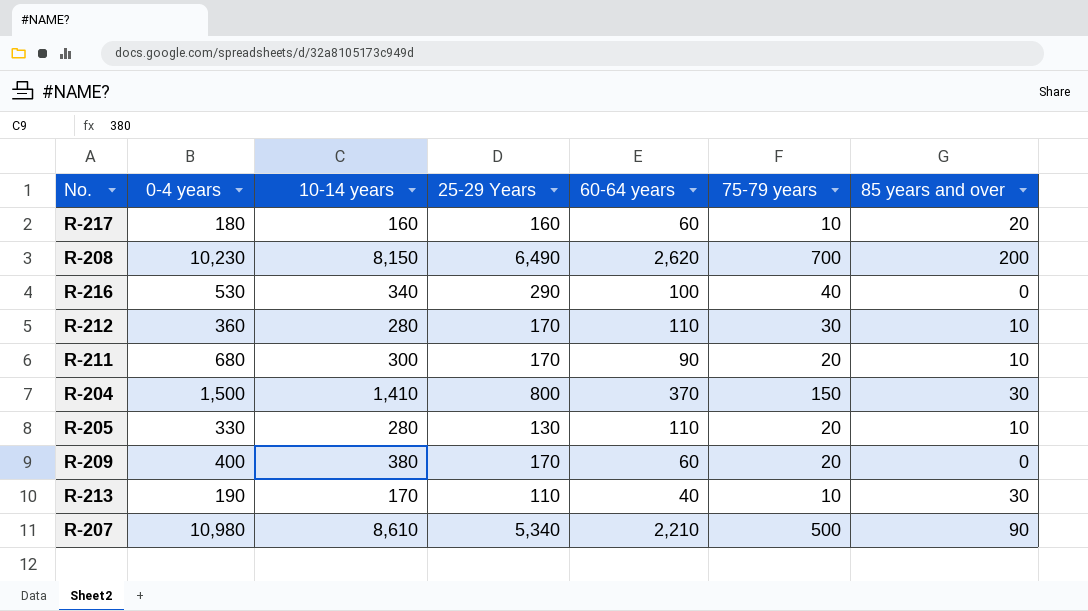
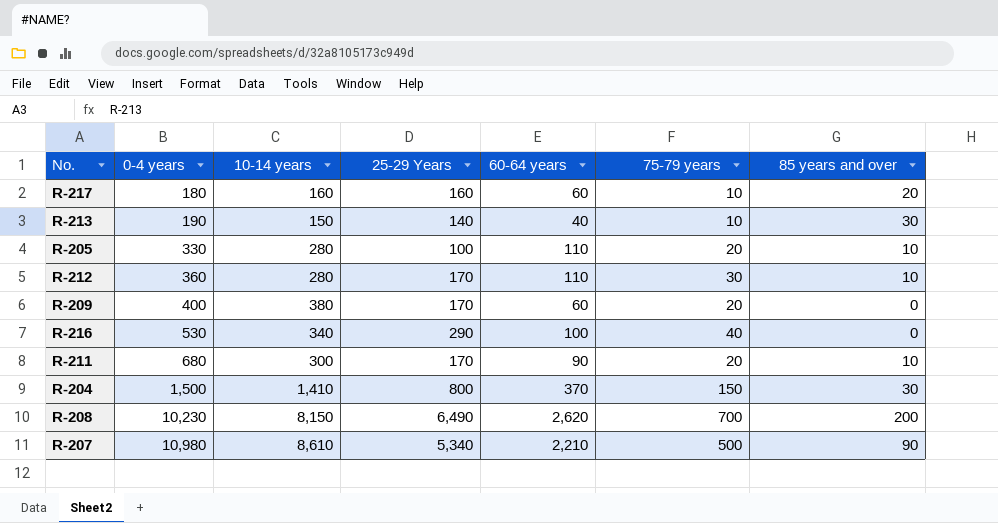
row order: none -> 0-4 years ascending
R-213 | 10-14 years: 170 -> 150
R-213 | 25-29 Years: 110 -> 140
R-205 | 25-29 Years: 130 -> 100

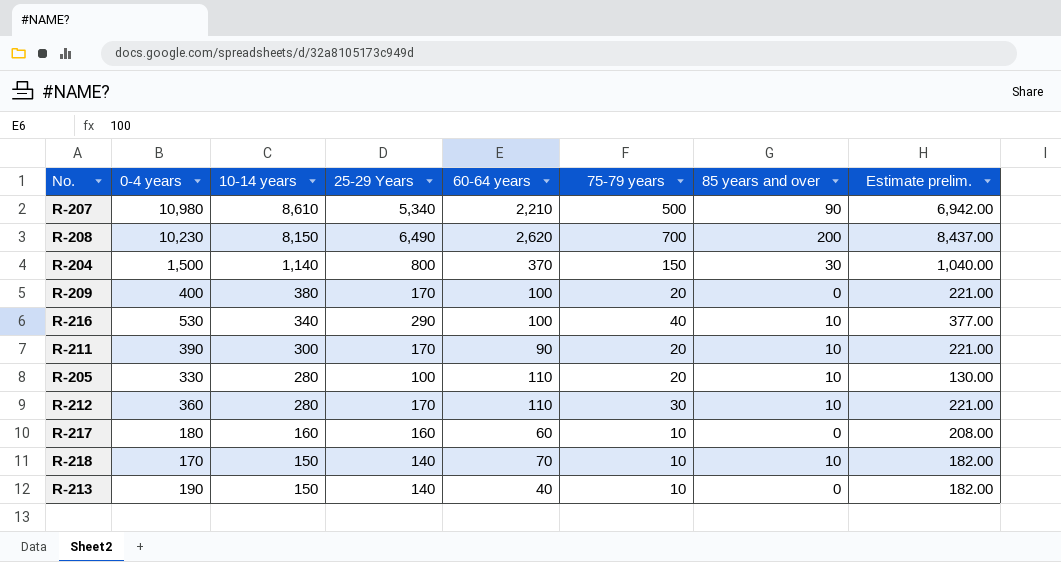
row order: 0-4 years ascending -> 10-14 years descending
column Estimate prelim. | formula: none -> [25-29 Years] * 1.3
R-204 | 10-14 years: 1,410 -> 1,140
R-209 | 60-64 years: 60 -> 100
R-216 | 85 years and over: 0 -> 10
R-211 | 0-4 years: 680 -> 390
R-217 | 85 years and over: 20 -> 0
row R-218: none -> 170 | 150 | 140 | 70 | 10 | 10 | 182.00
R-213 | 85 years and over: 30 -> 0

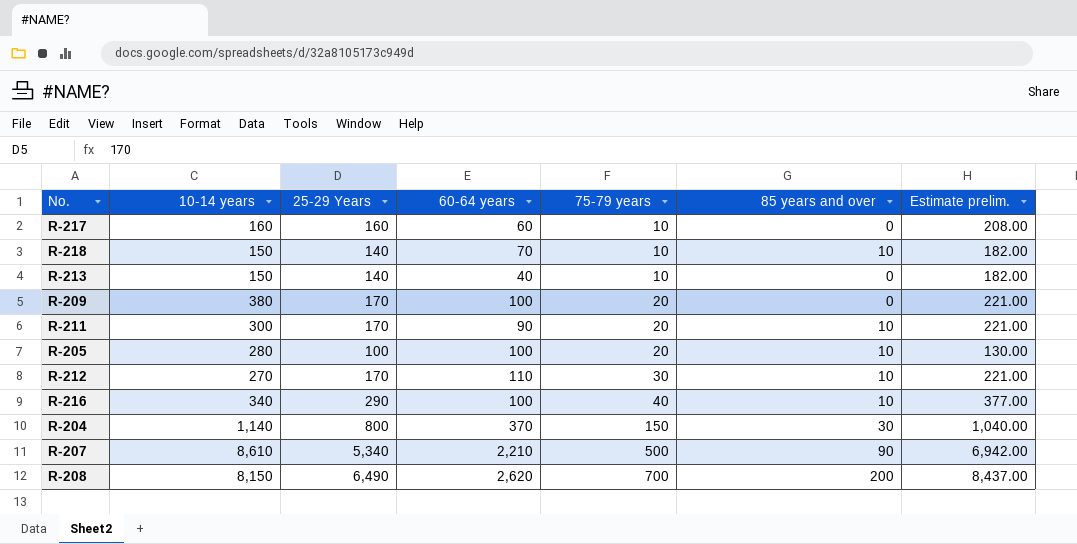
row order: 10-14 years descending -> 75-79 years ascending
column 0-4 years | position: 2 -> none
R-205 | 60-64 years: 110 -> 100
R-212 | 10-14 years: 280 -> 270

